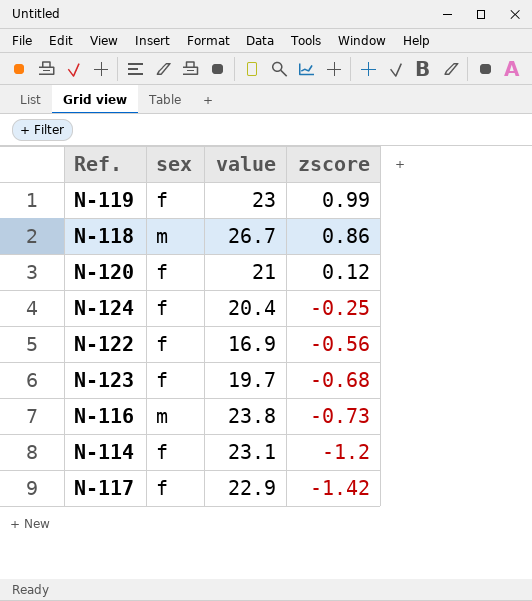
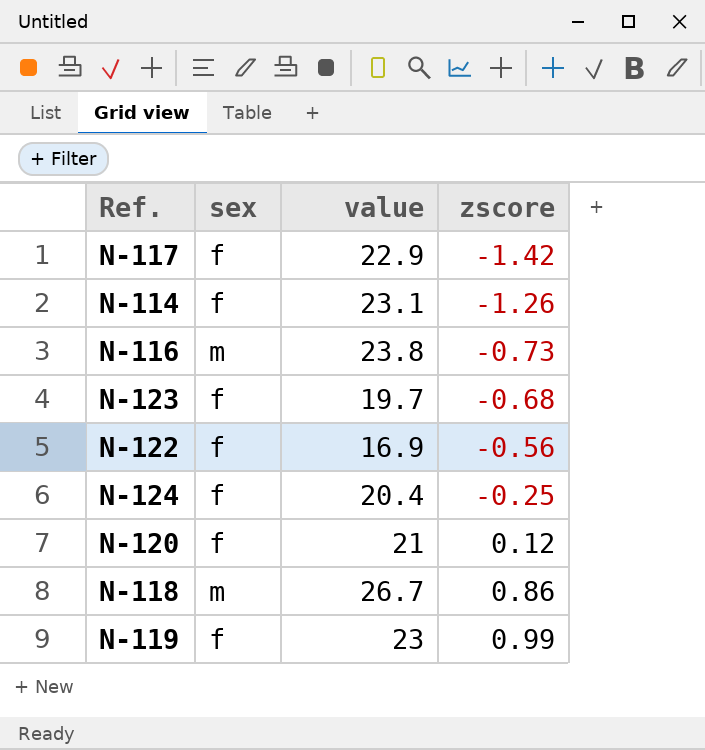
row order: zscore descending -> zscore ascending
N-114 | zscore: -1.2 -> -1.26

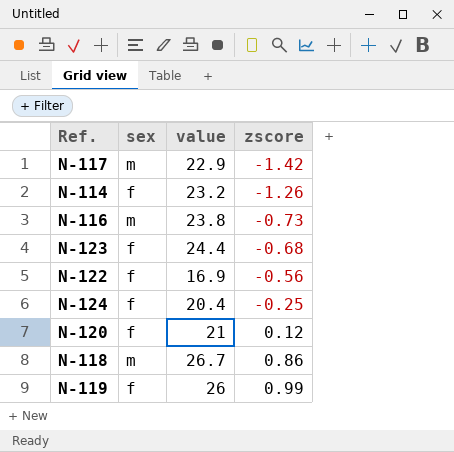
N-117 | sex: f -> m
N-114 | value: 23.1 -> 23.2
N-123 | value: 19.7 -> 24.4
N-119 | value: 23 -> 26

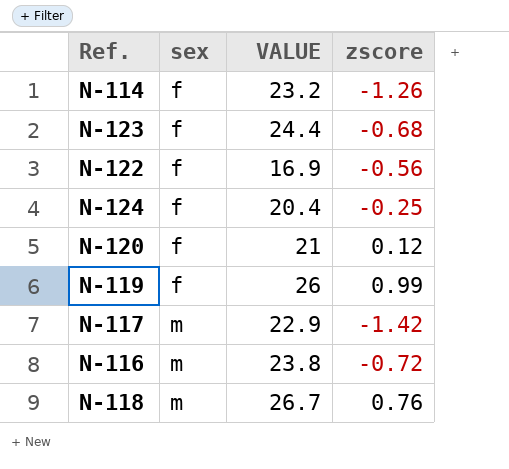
row order: zscore ascending -> sex ascending
column name: value -> VALUE
N-116 | zscore: -0.73 -> -0.72
N-118 | zscore: 0.86 -> 0.76

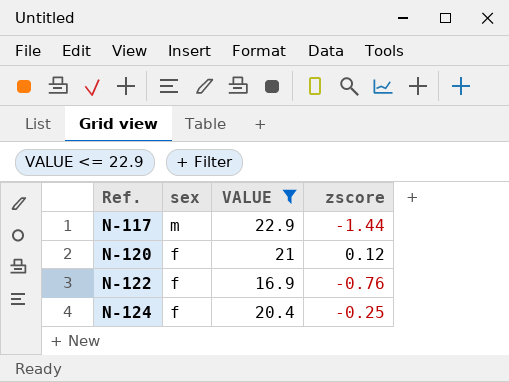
filter: none -> VALUE <= 22.9
row order: sex ascending -> Ref. ascending
N-117 | zscore: -1.42 -> -1.44
N-122 | zscore: -0.56 -> -0.76

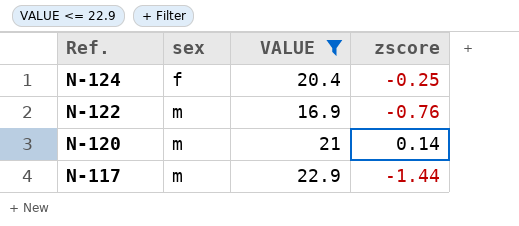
row order: Ref. ascending -> Ref. descending
N-122 | sex: f -> m
N-120 | sex: f -> m
N-120 | zscore: 0.12 -> 0.14

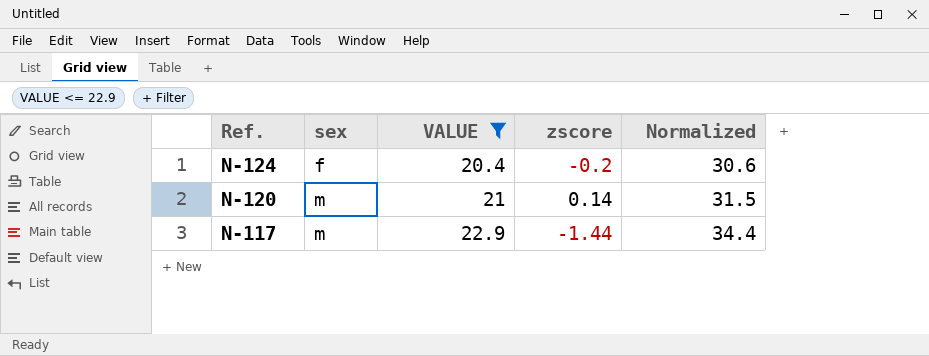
column Normalized | formula: none -> [VALUE] * 1.5
row N-122: m | 16.9 | -0.76 -> none
N-124 | zscore: -0.25 -> -0.2

